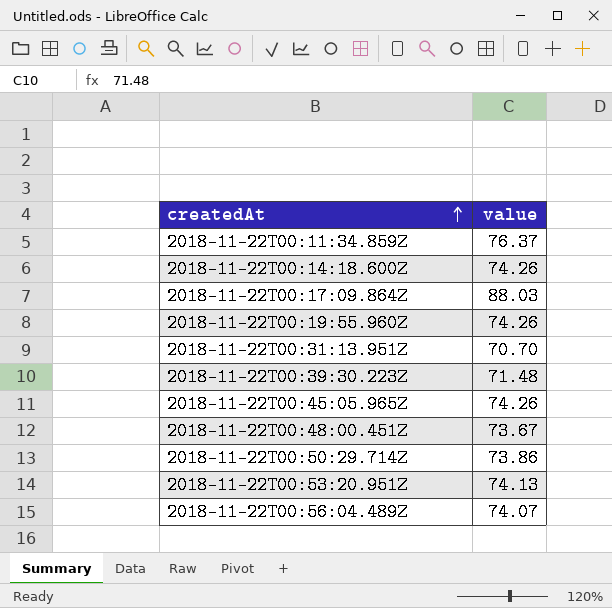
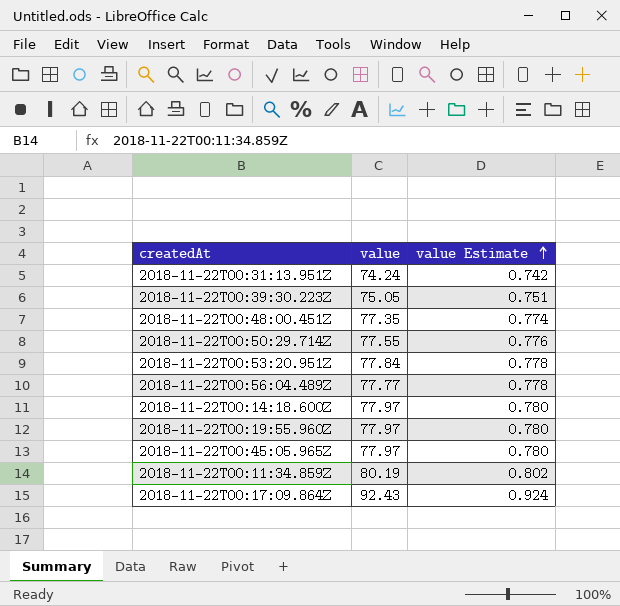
row order: createdAt ascending -> value Estimate ascending
column value Estimate | formula: none -> [value] * 0.01
2018-11-22T00:31:13.951Z | value: 70.70 -> 74.24
2018-11-22T00:39:30.223Z | value: 71.48 -> 75.05
2018-11-22T00:48:00.451Z | value: 73.67 -> 77.35
2018-11-22T00:50:29.714Z | value: 73.86 -> 77.55
2018-11-22T00:53:20.951Z | value: 74.13 -> 77.84
2018-11-22T00:56:04.489Z | value: 74.07 -> 77.77
2018-11-22T00:14:18.600Z | value: 74.26 -> 77.97
2018-11-22T00:19:55.960Z | value: 74.26 -> 77.97
2018-11-22T00:45:05.965Z | value: 74.26 -> 77.97
2018-11-22T00:11:34.859Z | value: 76.37 -> 80.19
2018-11-22T00:17:09.864Z | value: 88.03 -> 92.43

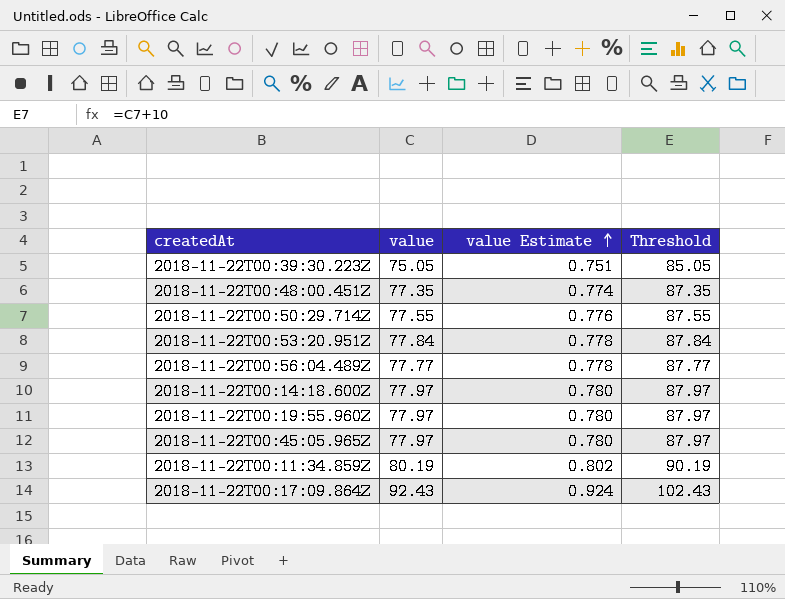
column Threshold | formula: none -> [value] + 10
row 2018-11-22T00:31:13.951Z: 74.24 | 0.742 -> none

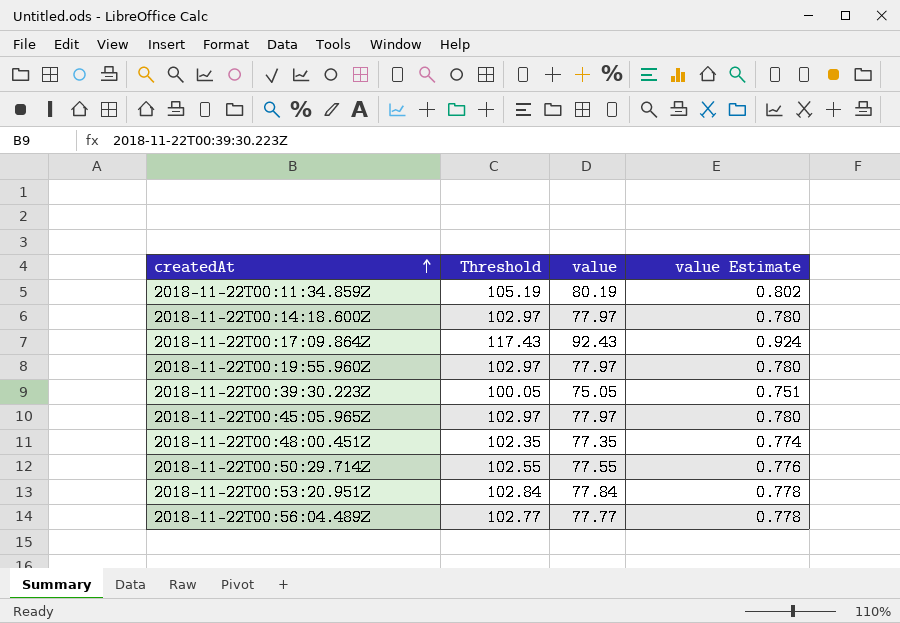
row order: value Estimate ascending -> createdAt ascending
column Threshold | formula: [value] + 10 -> [value] + 25
column Threshold | position: 4 -> 2

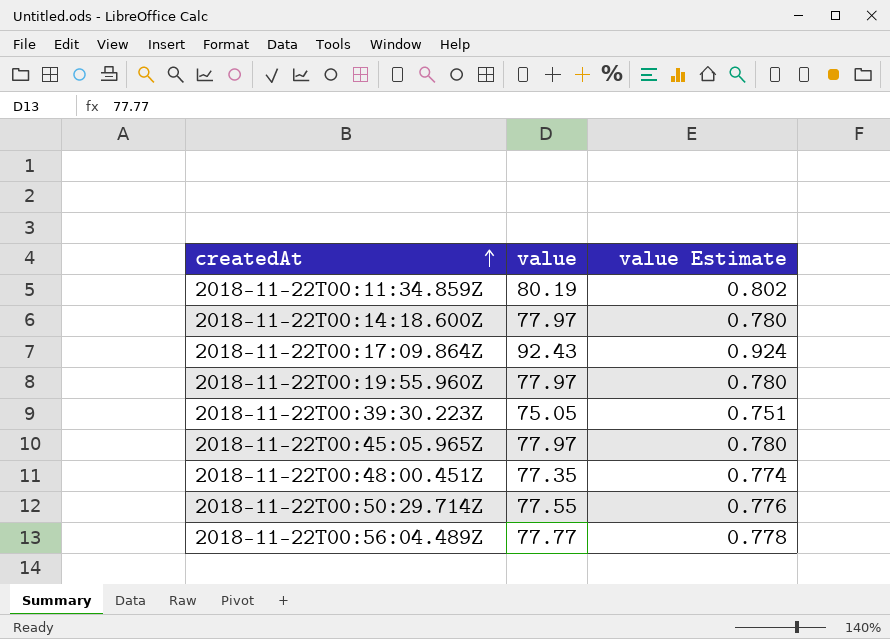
column Threshold | formula: [value] + 25 -> none
row 2018-11-22T00:53:20.951Z: 102.84 | 77.84 | 0.778 -> none

